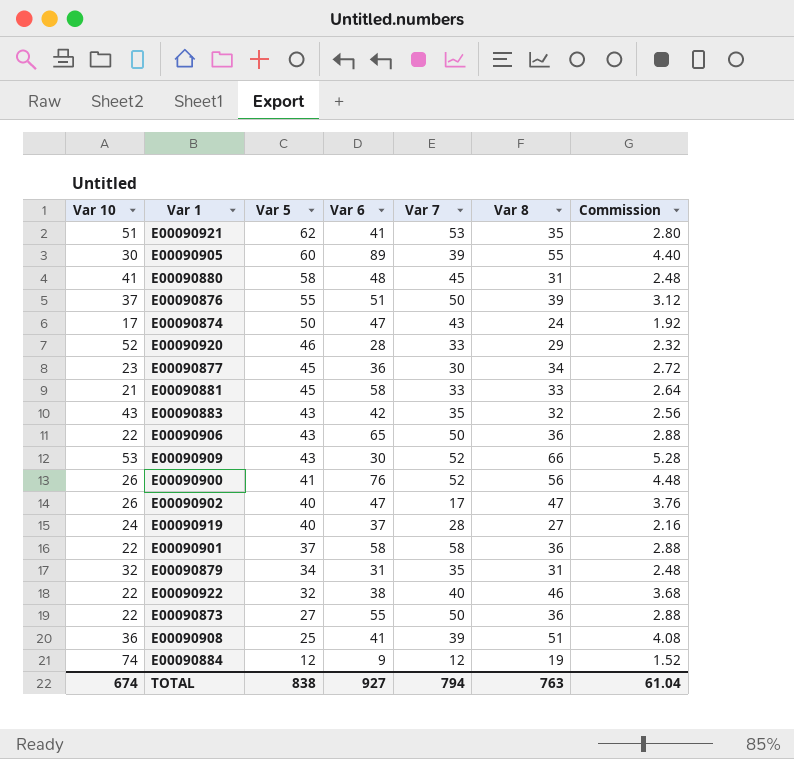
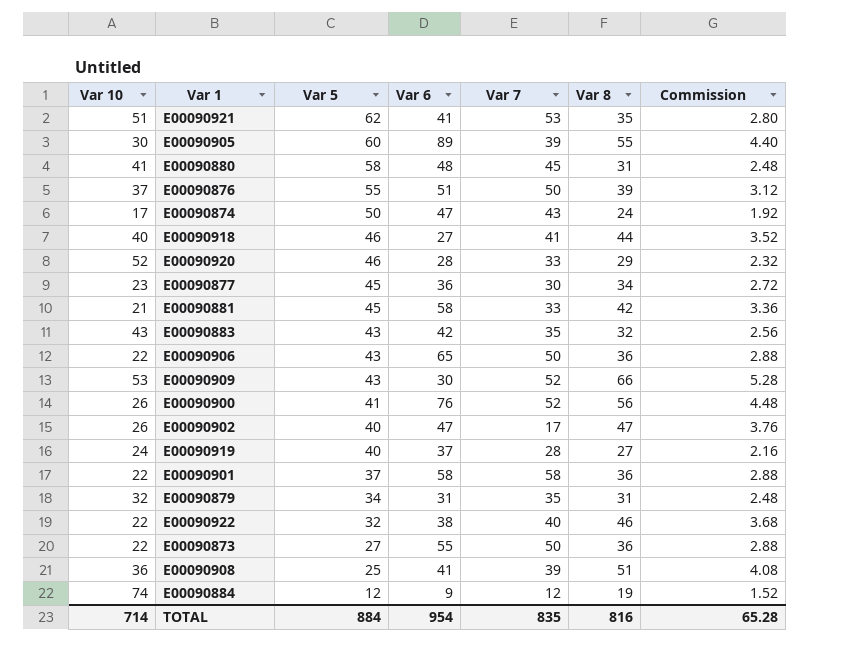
row E00090918: none -> 40 | 46 | 27 | 41 | 44 | 3.52
E00090881 | Var 8: 33 -> 42
E00090881 | Commission: 2.64 -> 3.36
TOTAL | Var 10: 674 -> 714
TOTAL | Var 5: 838 -> 884
TOTAL | Var 6: 927 -> 954
TOTAL | Var 7: 794 -> 835
TOTAL | Var 8: 763 -> 816
TOTAL | Commission: 61.04 -> 65.28

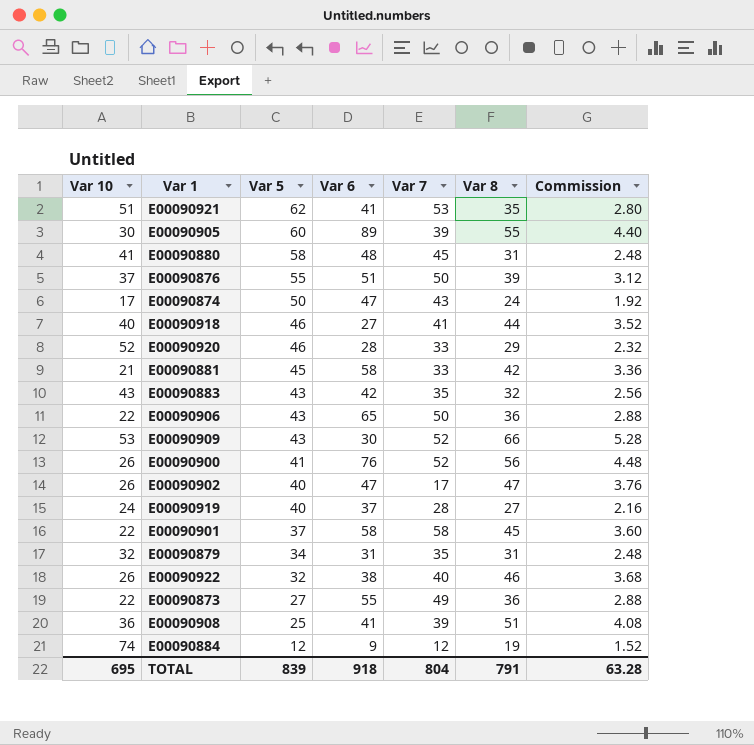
row E00090877: 23 | 45 | 36 | 30 | 34 | 2.72 -> none
E00090901 | Var 8: 36 -> 45
E00090901 | Commission: 2.88 -> 3.60
E00090922 | Var 10: 22 -> 26
E00090873 | Var 7: 50 -> 49
TOTAL | Var 10: 714 -> 695
TOTAL | Var 5: 884 -> 839
TOTAL | Var 6: 954 -> 918
TOTAL | Var 7: 835 -> 804
TOTAL | Var 8: 816 -> 791
TOTAL | Commission: 65.28 -> 63.28

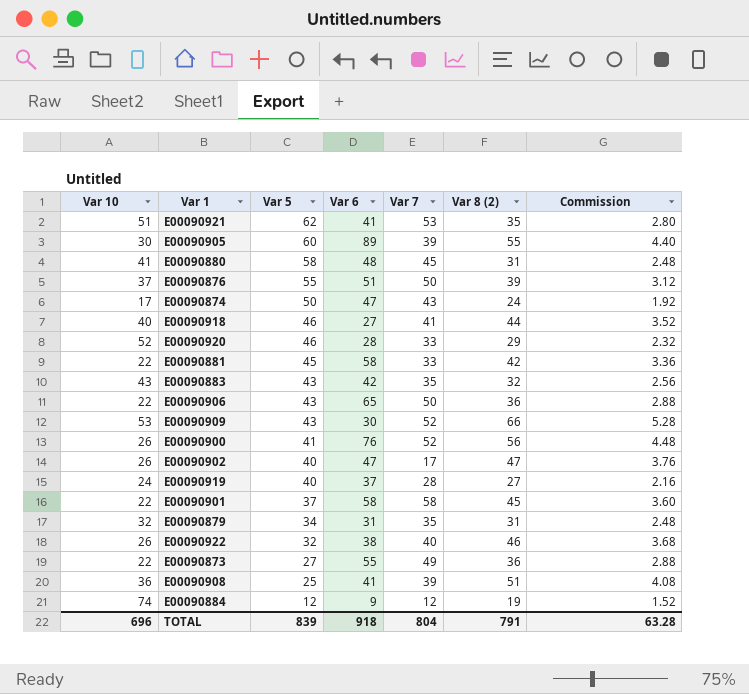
column name: Var 8 -> Var 8 (2)
E00090881 | Var 10: 21 -> 22
TOTAL | Var 10: 695 -> 696

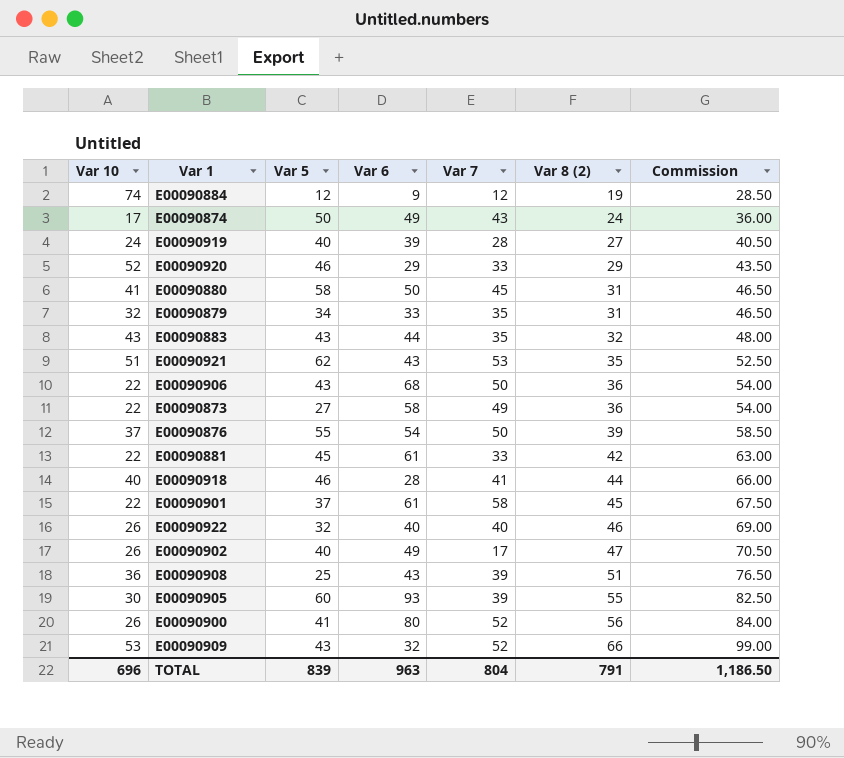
row order: Var 5 descending -> Var 8 (2) ascending
column Commission | formula: [Var 8 (2)] * 0.08 -> [Var 8 (2)] * 1.5
E00090874 | Var 6: 47 -> 49
E00090919 | Var 6: 37 -> 39
E00090920 | Var 6: 28 -> 29
E00090880 | Var 6: 48 -> 50
E00090879 | Var 6: 31 -> 33
E00090883 | Var 6: 42 -> 44
E00090921 | Var 6: 41 -> 43
E00090906 | Var 6: 65 -> 68
E00090873 | Var 6: 55 -> 58
E00090876 | Var 6: 51 -> 54
E00090881 | Var 6: 58 -> 61
E00090918 | Var 6: 27 -> 28
E00090901 | Var 6: 58 -> 61
E00090922 | Var 6: 38 -> 40
E00090902 | Var 6: 47 -> 49
E00090908 | Var 6: 41 -> 43
E00090905 | Var 6: 89 -> 93
E00090900 | Var 6: 76 -> 80
E00090909 | Var 6: 30 -> 32
TOTAL | Var 6: 918 -> 963
TOTAL | Commission: 63.28 -> 1,186.50

